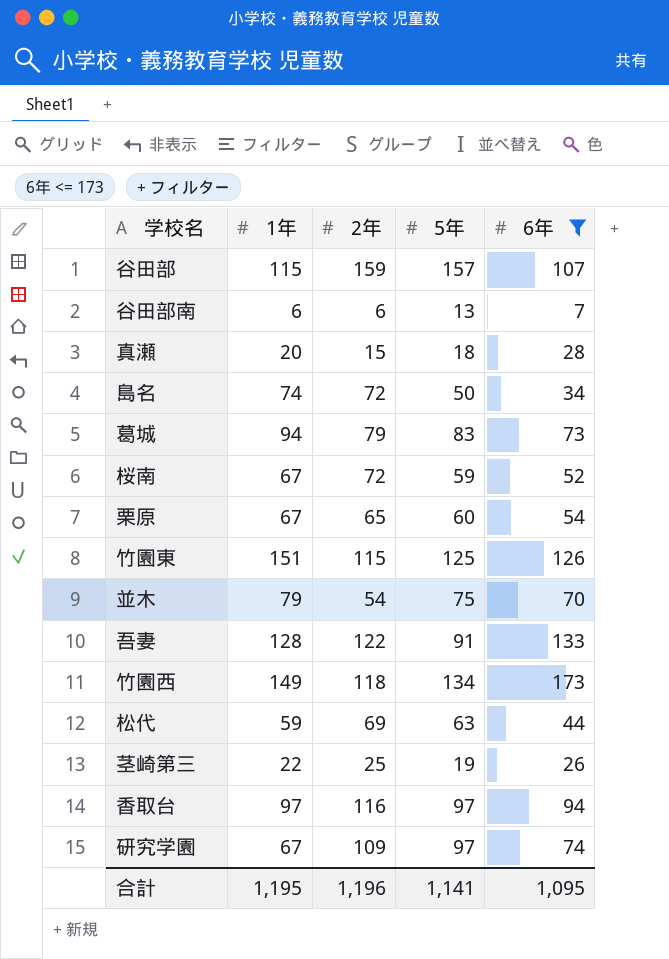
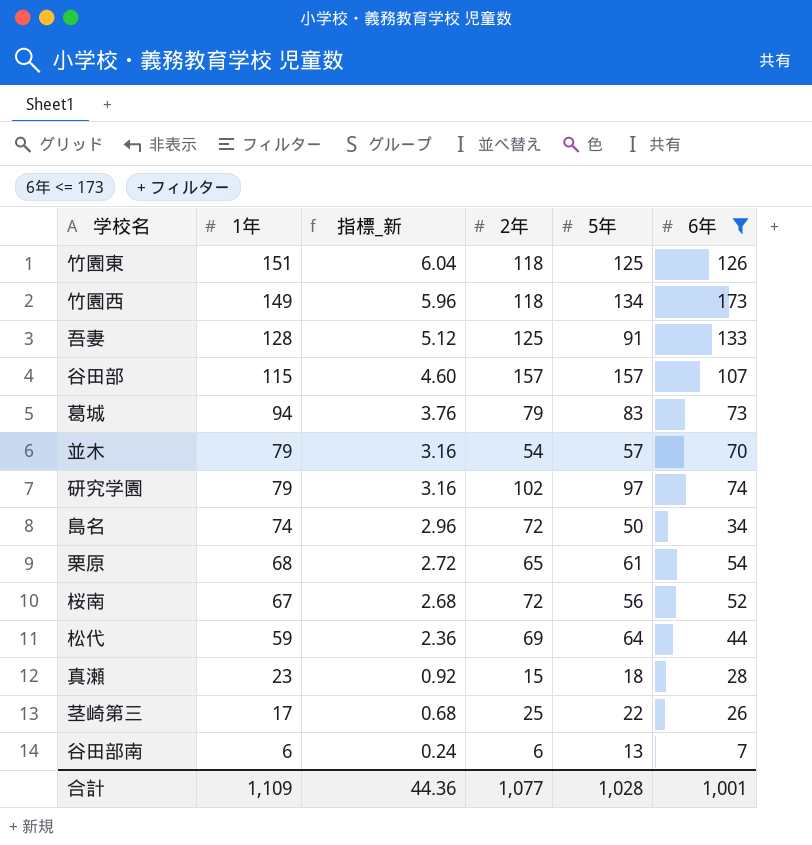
row order: none -> 1年 descending
column 指標_新 | formula: none -> [1年] * 0.04
row 香取台: 97 | 116 | 97 | 94 -> none
竹園東 | 2年: 115 -> 118
吾妻 | 2年: 122 -> 125
谷田部 | 2年: 159 -> 157
並木 | 5年: 75 -> 57
研究学園 | 1年: 67 -> 79
研究学園 | 2年: 109 -> 102
栗原 | 1年: 67 -> 68
栗原 | 5年: 60 -> 61
桜南 | 5年: 59 -> 56
松代 | 5年: 63 -> 64
真瀬 | 1年: 20 -> 23
茎崎第三 | 1年: 22 -> 17
茎崎第三 | 5年: 19 -> 22
合計 | 1年: 1,195 -> 1,109
合計 | 2年: 1,196 -> 1,077
合計 | 5年: 1,141 -> 1,028
合計 | 6年: 1,095 -> 1,001

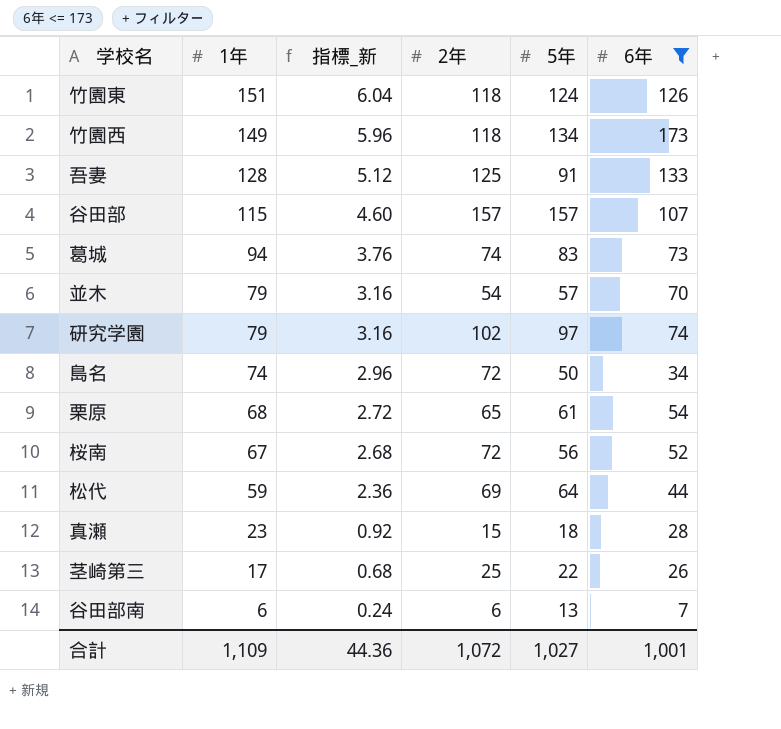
竹園東 | 5年: 125 -> 124
葛城 | 2年: 79 -> 74
合計 | 2年: 1,077 -> 1,072
合計 | 5年: 1,028 -> 1,027

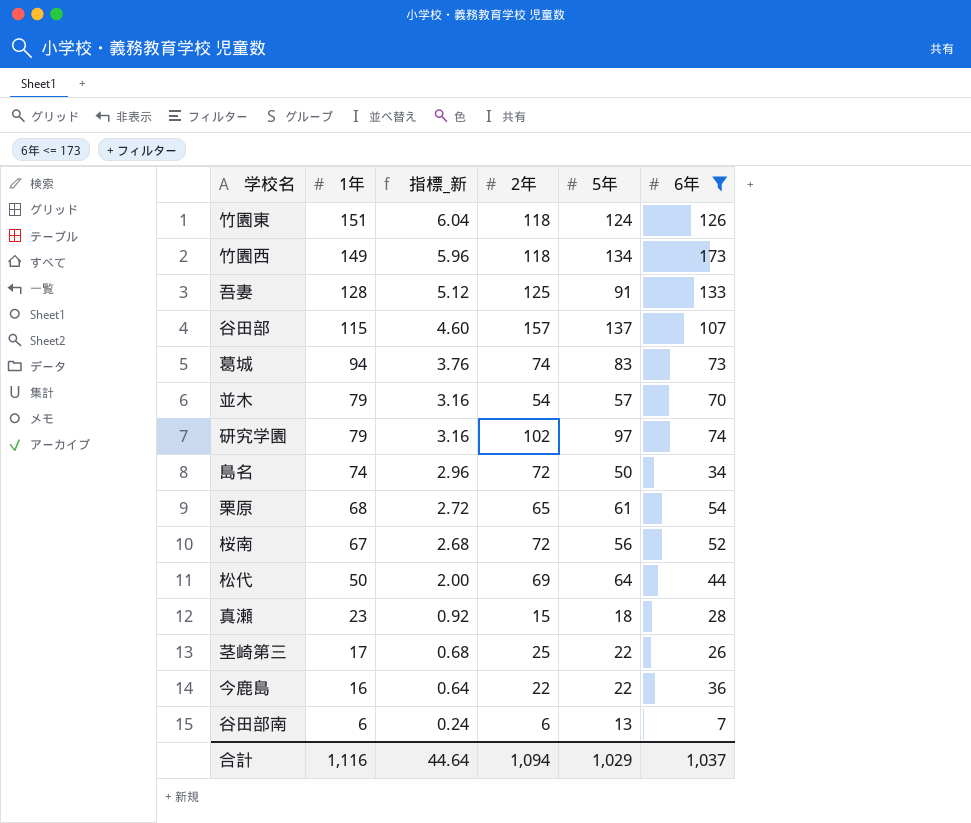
谷田部 | 5年: 157 -> 137
松代 | 1年: 59 -> 50
松代 | 指標_新: 2.36 -> 2.00
row 今鹿島: none -> 16 | 0.64 | 22 | 22 | 36
合計 | 1年: 1,109 -> 1,116
合計 | 指標_新: 44.36 -> 44.64
合計 | 2年: 1,072 -> 1,094
合計 | 5年: 1,027 -> 1,029
合計 | 6年: 1,001 -> 1,037

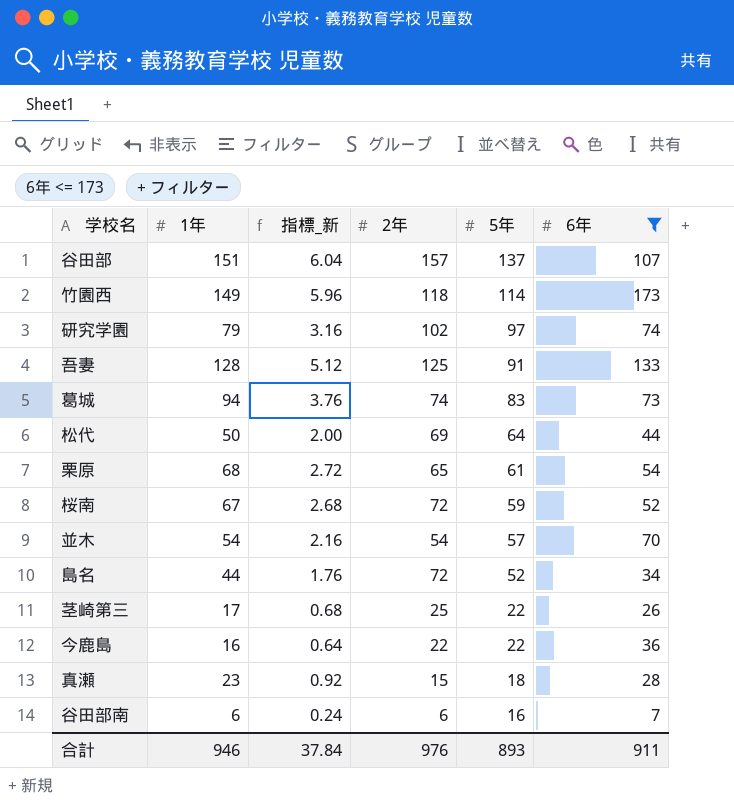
row order: 1年 descending -> 5年 descending
row 竹園東: 151 | 6.04 | 118 | 124 | 126 -> none
谷田部 | 1年: 115 -> 151
谷田部 | 指標_新: 4.60 -> 6.04
竹園西 | 5年: 134 -> 114
桜南 | 5年: 56 -> 59
並木 | 1年: 79 -> 54
並木 | 指標_新: 3.16 -> 2.16
島名 | 1年: 74 -> 44
島名 | 指標_新: 2.96 -> 1.76
島名 | 5年: 50 -> 52
谷田部南 | 5年: 13 -> 16
合計 | 1年: 1,116 -> 946
合計 | 指標_新: 44.64 -> 37.84
合計 | 2年: 1,094 -> 976
合計 | 5年: 1,029 -> 893
合計 | 6年: 1,037 -> 911

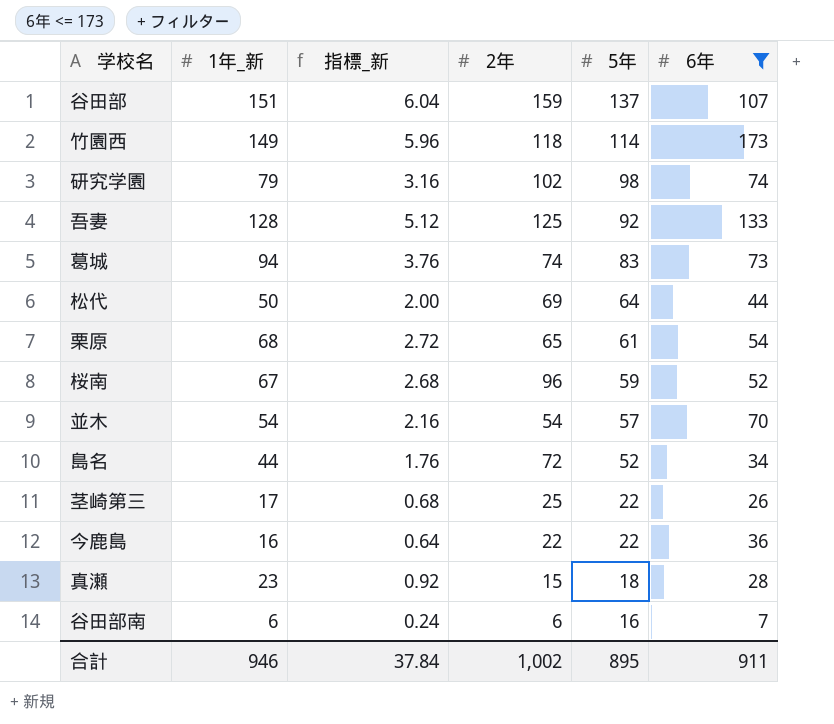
column name: 1年 -> 1年_新
谷田部 | 2年: 157 -> 159
研究学園 | 5年: 97 -> 98
吾妻 | 5年: 91 -> 92
桜南 | 2年: 72 -> 96
合計 | 2年: 976 -> 1,002
合計 | 5年: 893 -> 895

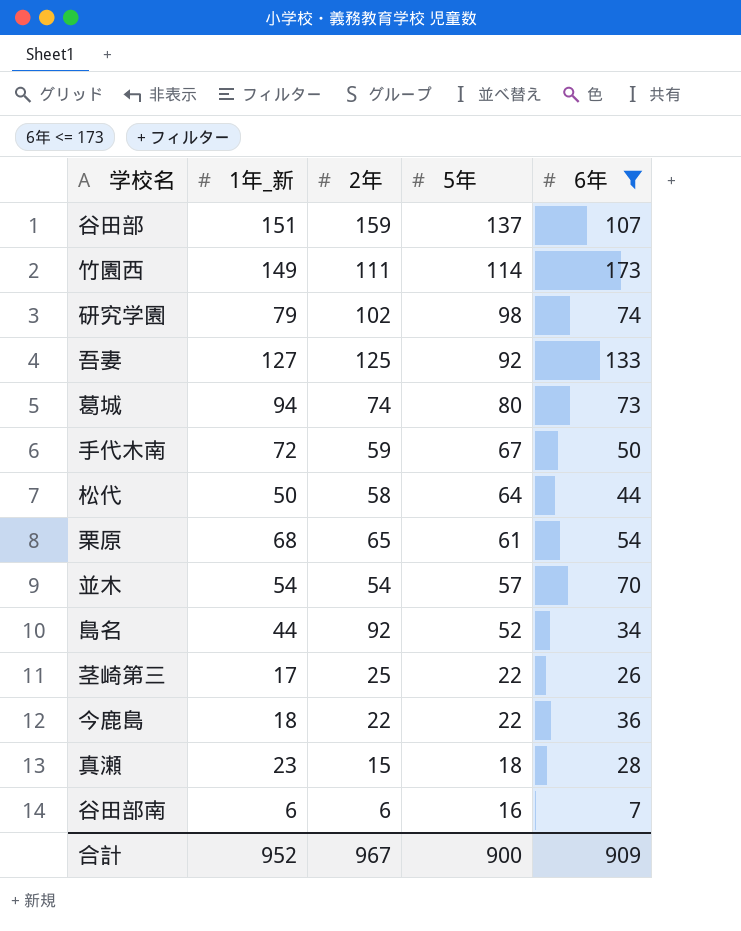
column 指標_新 | formula: [1年_新] * 0.04 -> none
row 桜南: 67 | 2.68 | 96 | 59 | 52 -> none
竹園西 | 2年: 118 -> 111
吾妻 | 1年_新: 128 -> 127
葛城 | 5年: 83 -> 80
row 手代木南: none -> 72 | 59 | 67 | 50
松代 | 2年: 69 -> 58
島名 | 2年: 72 -> 92
今鹿島 | 1年_新: 16 -> 18
合計 | 1年_新: 946 -> 952
合計 | 2年: 1,002 -> 967
合計 | 5年: 895 -> 900
合計 | 6年: 911 -> 909

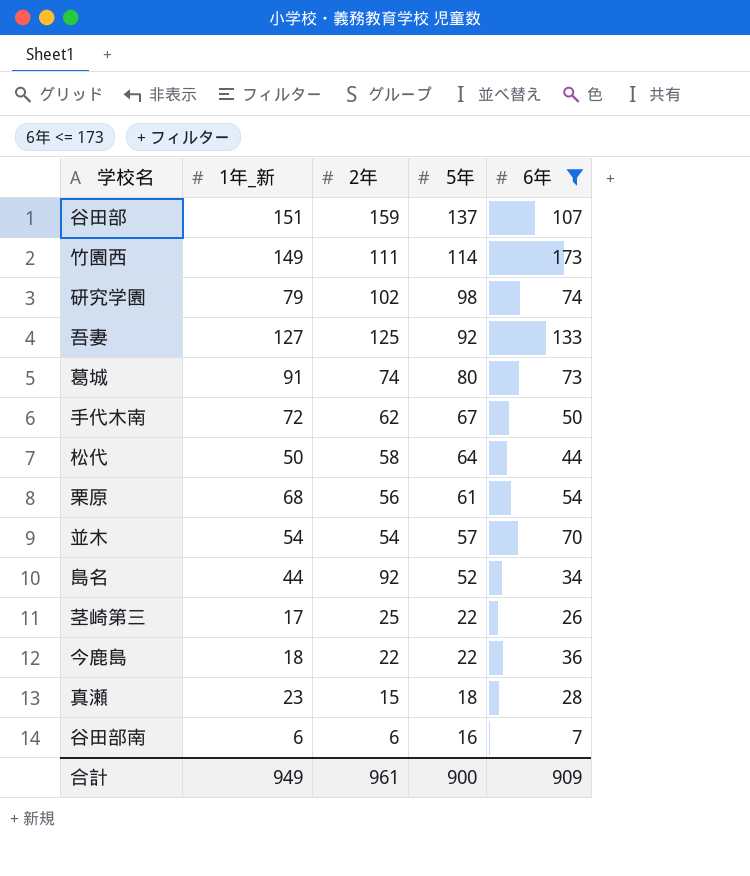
葛城 | 1年_新: 94 -> 91
手代木南 | 2年: 59 -> 62
栗原 | 2年: 65 -> 56
合計 | 1年_新: 952 -> 949
合計 | 2年: 967 -> 961

